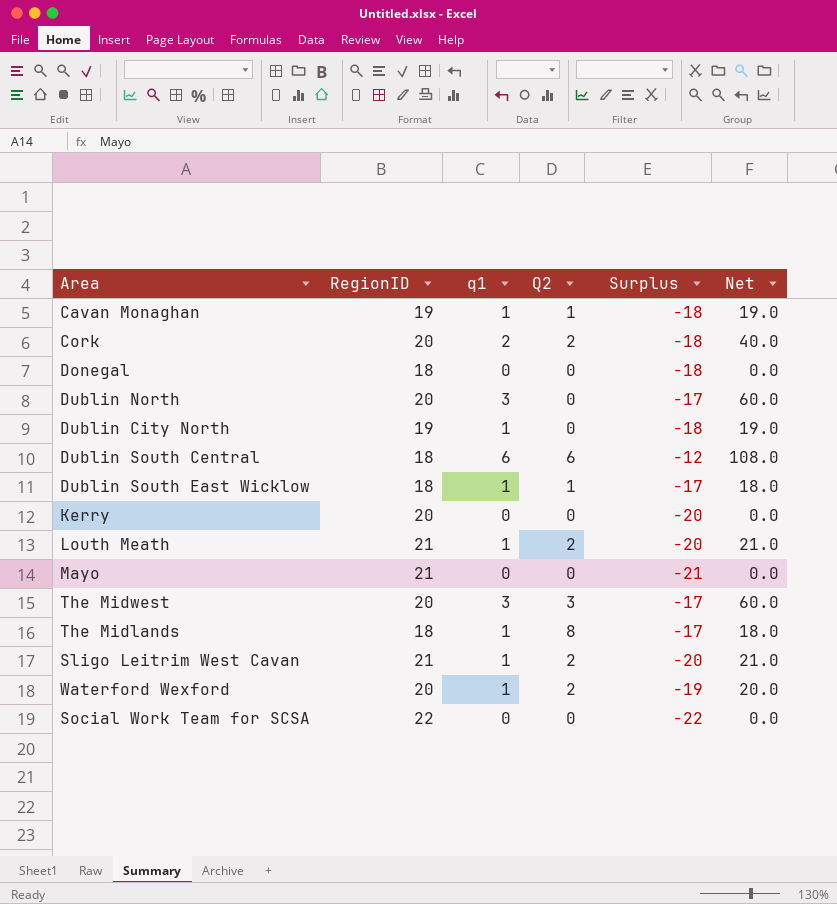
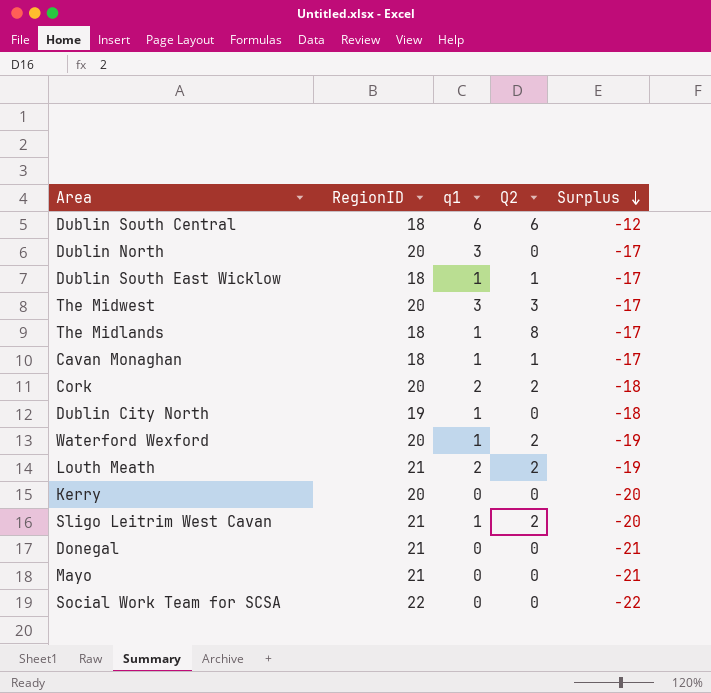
row order: none -> Surplus descending
column Net | formula: [RegionID] * [q1] -> none
Cavan Monaghan | RegionID: 19 -> 18
Cavan Monaghan | Surplus: -18 -> -17
Louth Meath | q1: 1 -> 2
Louth Meath | Surplus: -20 -> -19
Donegal | RegionID: 18 -> 21
Donegal | Surplus: -18 -> -21

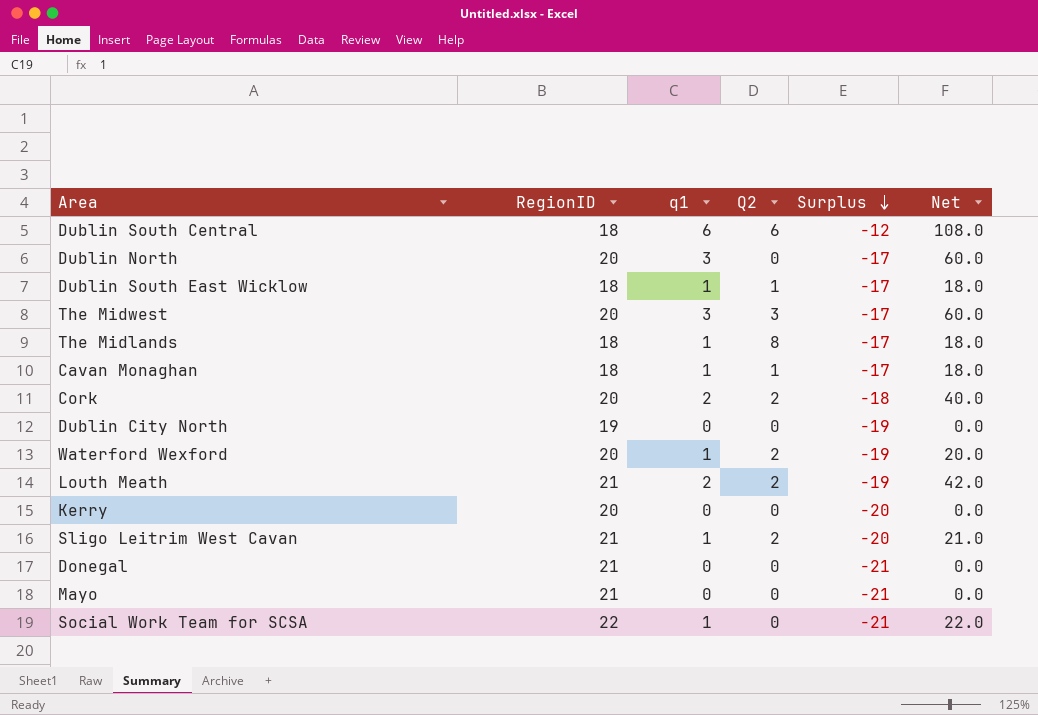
column Net | formula: none -> [RegionID] * [q1]
Dublin City North | q1: 1 -> 0
Dublin City North | Surplus: -18 -> -19
Social Work Team for SCSA | q1: 0 -> 1
Social Work Team for SCSA | Surplus: -22 -> -21

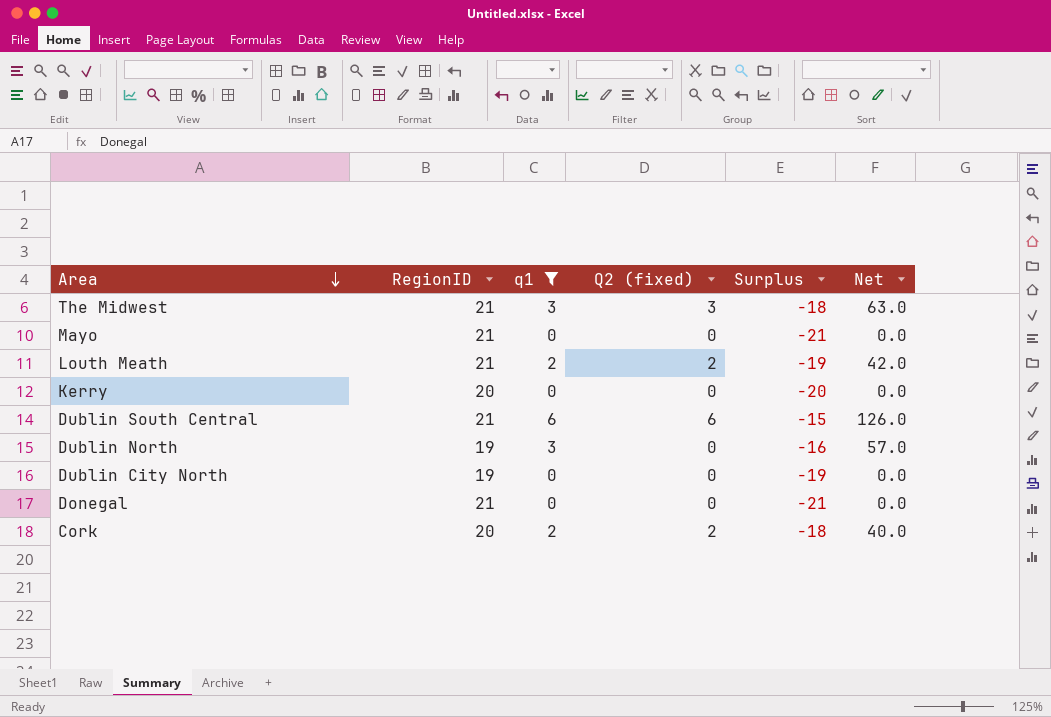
filter: none -> q1 != 1
row order: Surplus descending -> Area descending
column name: Q2 -> Q2 (fixed)
The Midwest | RegionID: 20 -> 21
The Midwest | Surplus: -17 -> -18
The Midwest | Net: 60.0 -> 63.0
Dublin South Central | RegionID: 18 -> 21
Dublin South Central | Surplus: -12 -> -15
Dublin South Central | Net: 108.0 -> 126.0
Dublin North | RegionID: 20 -> 19
Dublin North | Surplus: -17 -> -16
Dublin North | Net: 60.0 -> 57.0

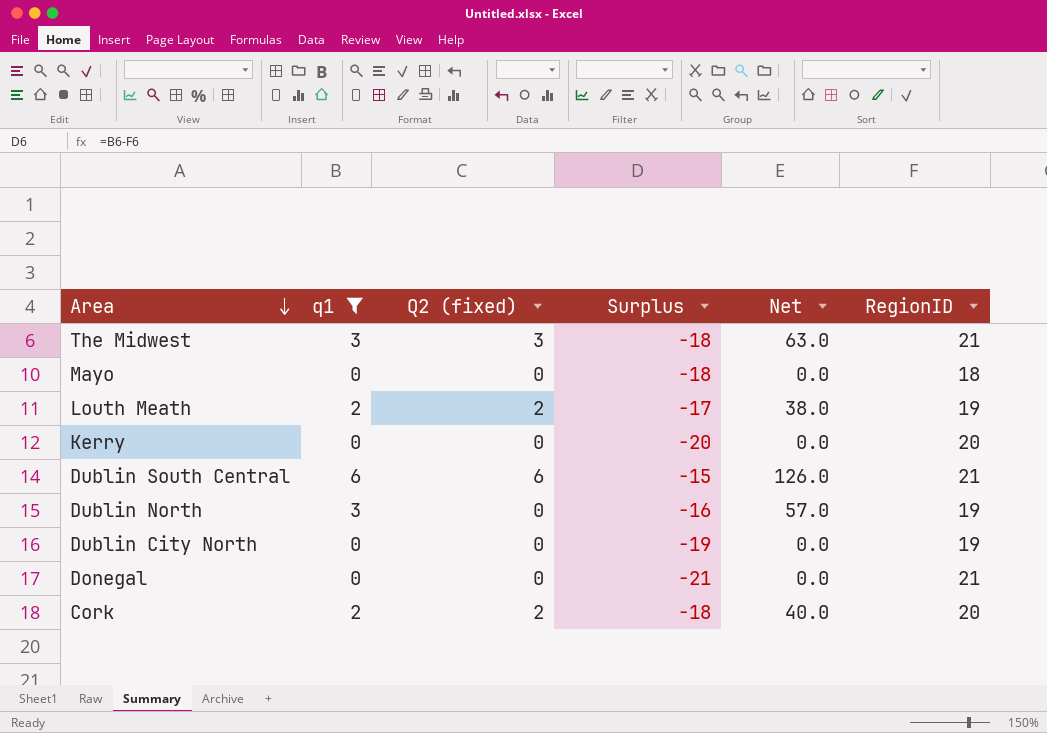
column RegionID | position: 2 -> 6
Mayo | Surplus: -21 -> -18
Mayo | RegionID: 21 -> 18
Louth Meath | Surplus: -19 -> -17
Louth Meath | Net: 42.0 -> 38.0
Louth Meath | RegionID: 21 -> 19

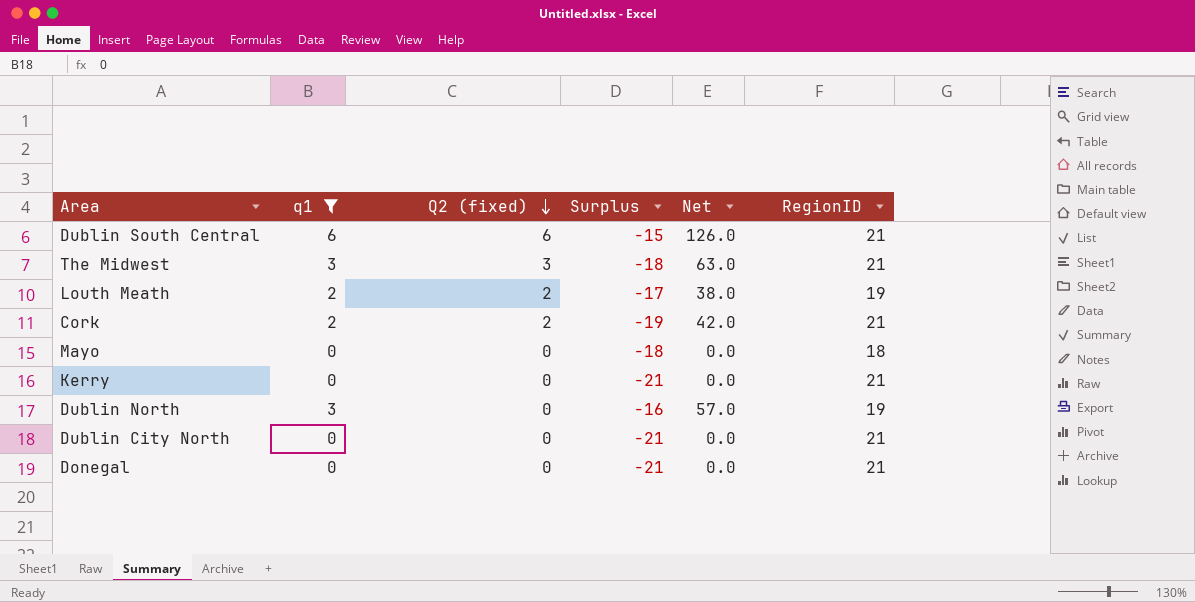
row order: Area descending -> Q2 (fixed) descending
Cork | Surplus: -18 -> -19
Cork | Net: 40.0 -> 42.0
Cork | RegionID: 20 -> 21
Kerry | Surplus: -20 -> -21
Kerry | RegionID: 20 -> 21
Dublin City North | Surplus: -19 -> -21
Dublin City North | RegionID: 19 -> 21

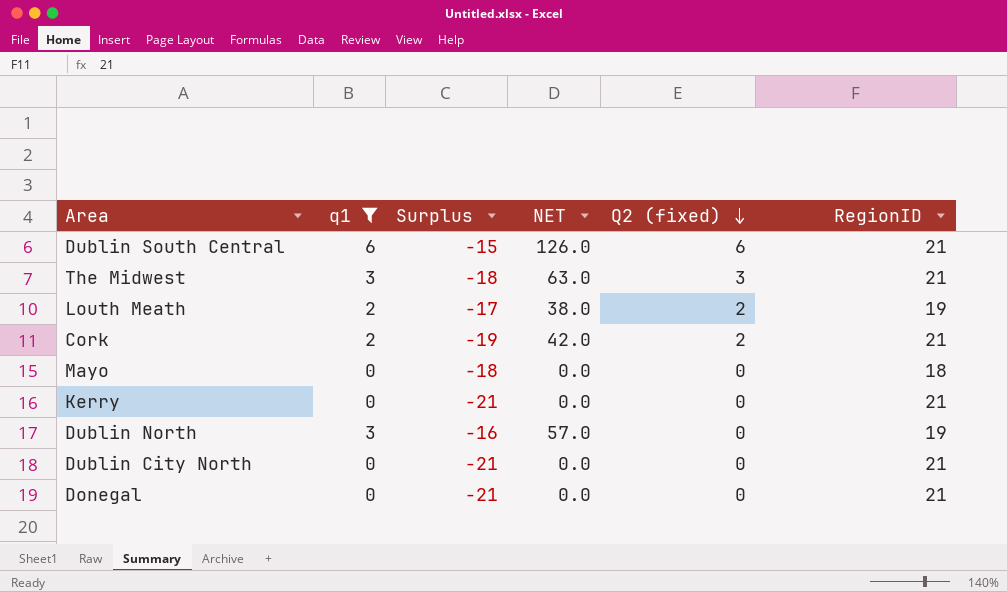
column name: Net -> NET
column Q2 (fixed) | position: 3 -> 5

